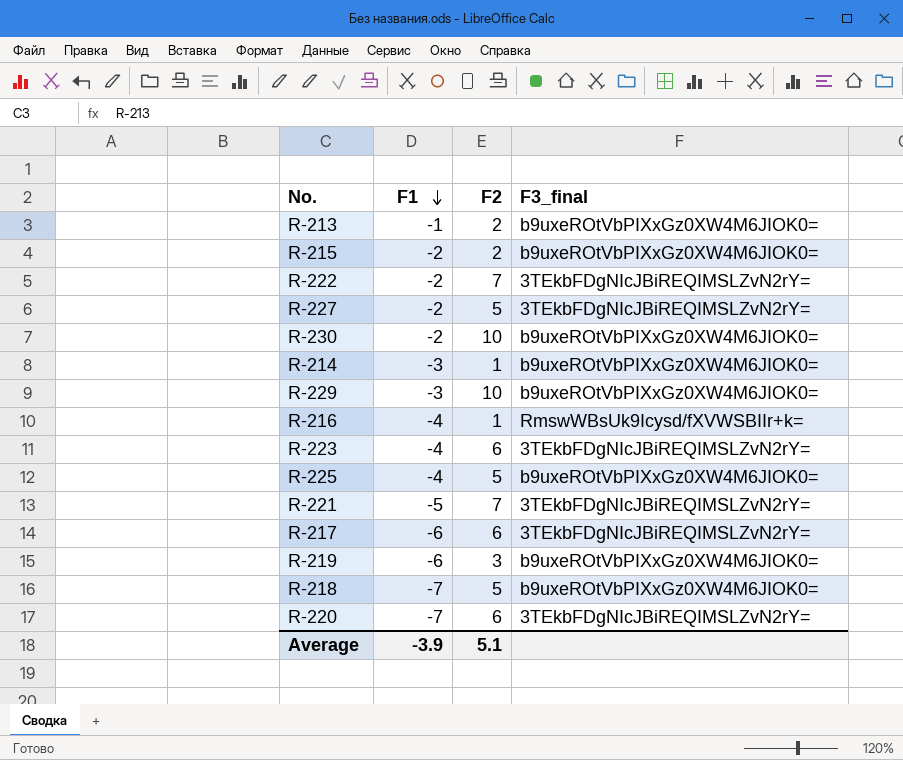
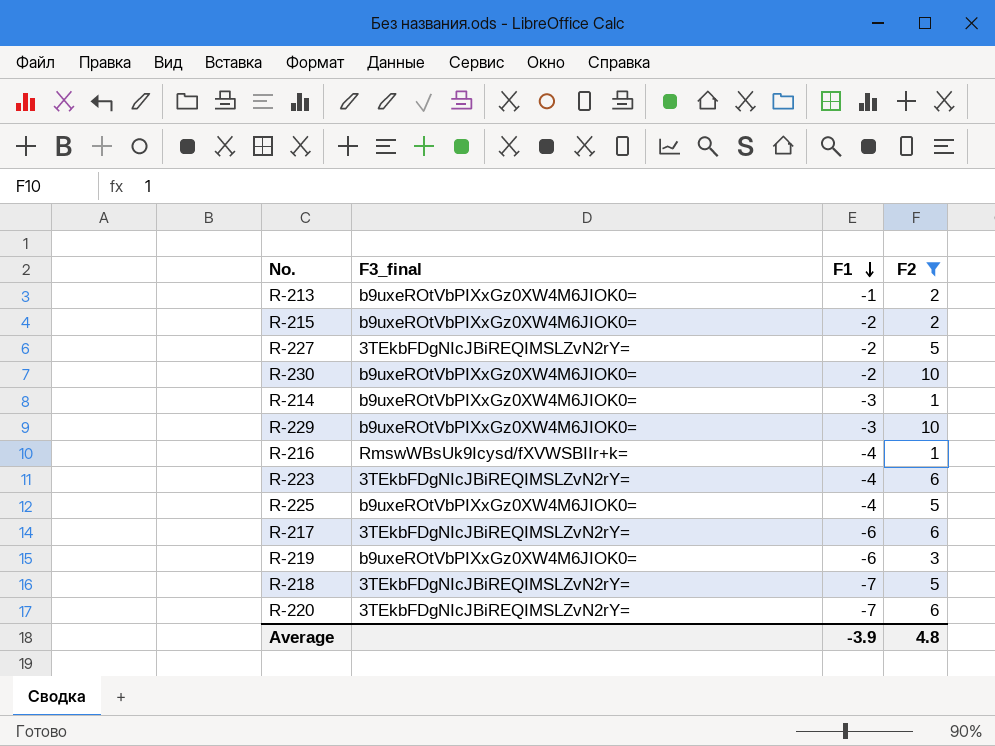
filter: none -> F2 != 7
column F3_final | position: 4 -> 2
R-218 | F3_final: b9uxeROtVbPIXxGz0XW4M6JIOK0= -> 3TEkbFDgNIcJBiREQIMSLZvN2rY=
Average | F2: 5.1 -> 4.8

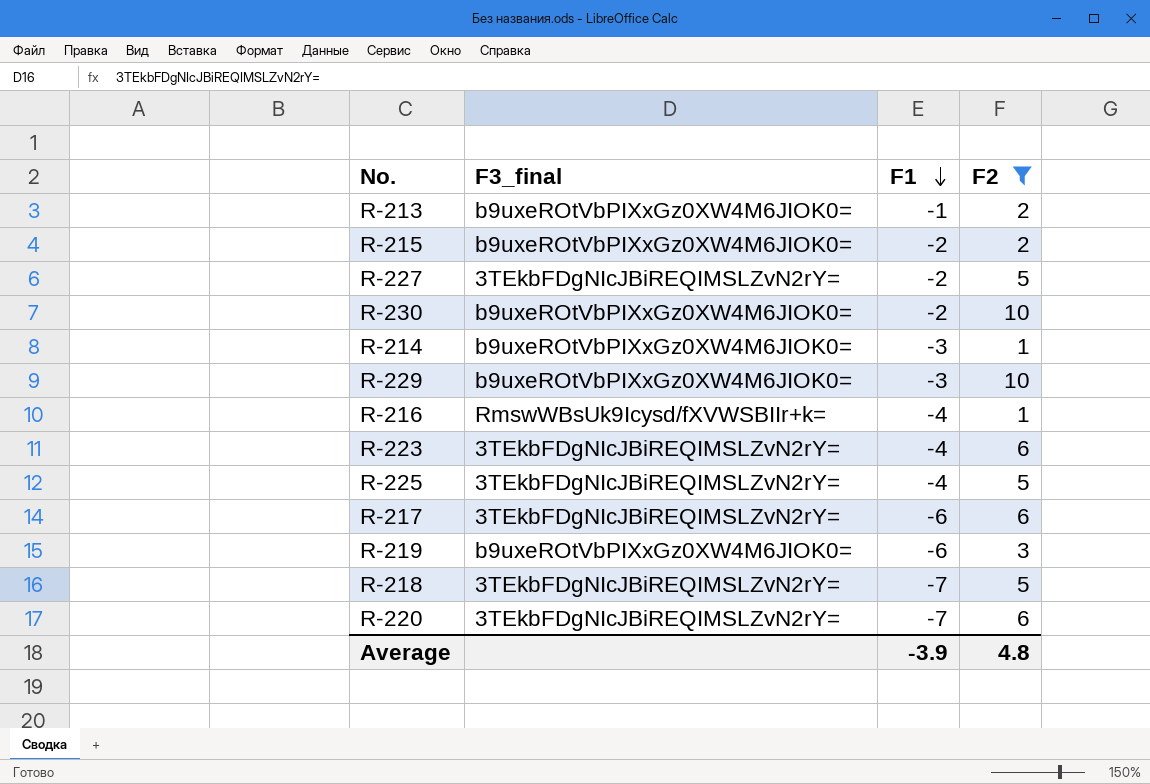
R-225 | F3_final: b9uxeROtVbPIXxGz0XW4M6JIOK0= -> 3TEkbFDgNIcJBiREQIMSLZvN2rY=

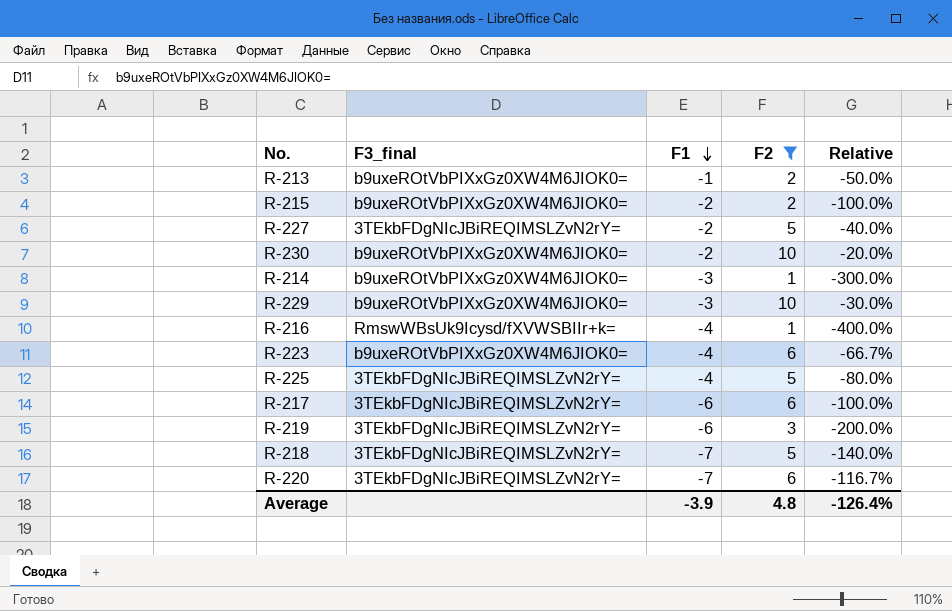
column Relative | formula: none -> [F1] / [F2]
R-223 | F3_final: 3TEkbFDgNIcJBiREQIMSLZvN2rY= -> b9uxeROtVbPIXxGz0XW4M6JIOK0=
R-219 | F3_final: b9uxeROtVbPIXxGz0XW4M6JIOK0= -> 3TEkbFDgNIcJBiREQIMSLZvN2rY=

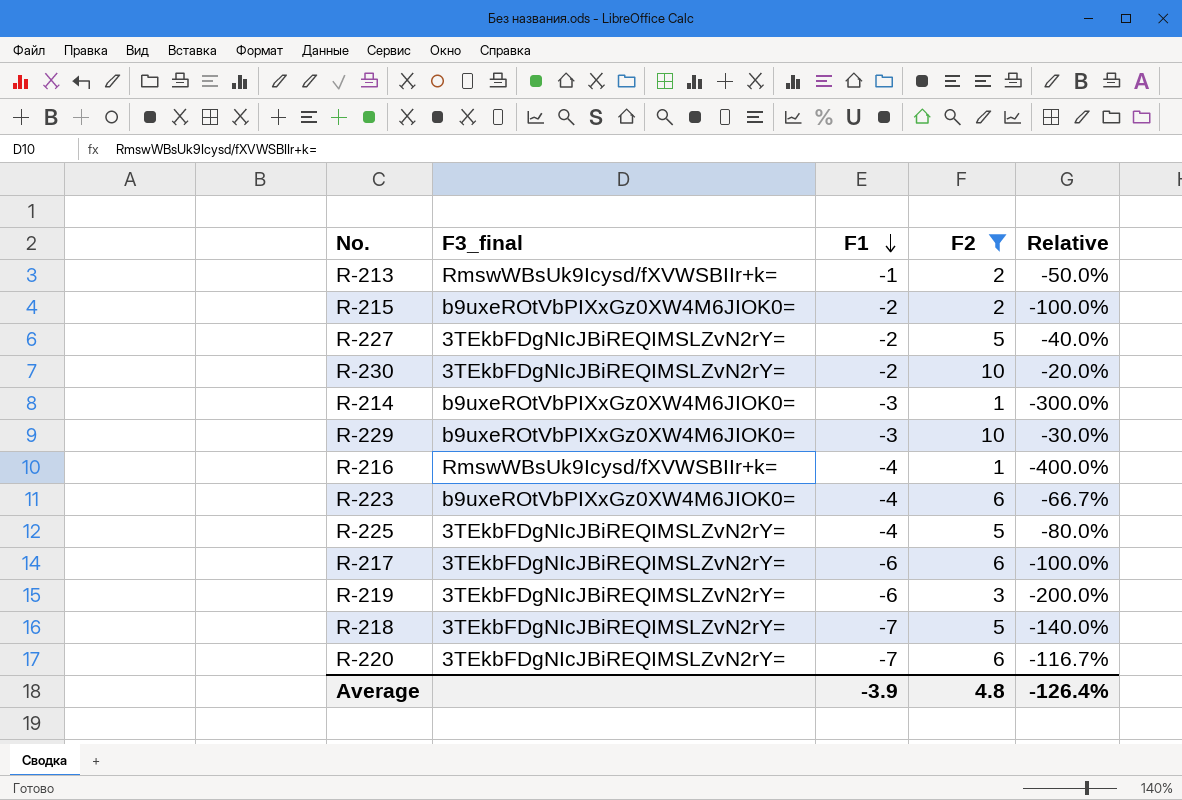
R-213 | F3_final: b9uxeROtVbPIXxGz0XW4M6JIOK0= -> RmswWBsUk9Icysd/fXVWSBIIr+k=
R-230 | F3_final: b9uxeROtVbPIXxGz0XW4M6JIOK0= -> 3TEkbFDgNIcJBiREQIMSLZvN2rY=

